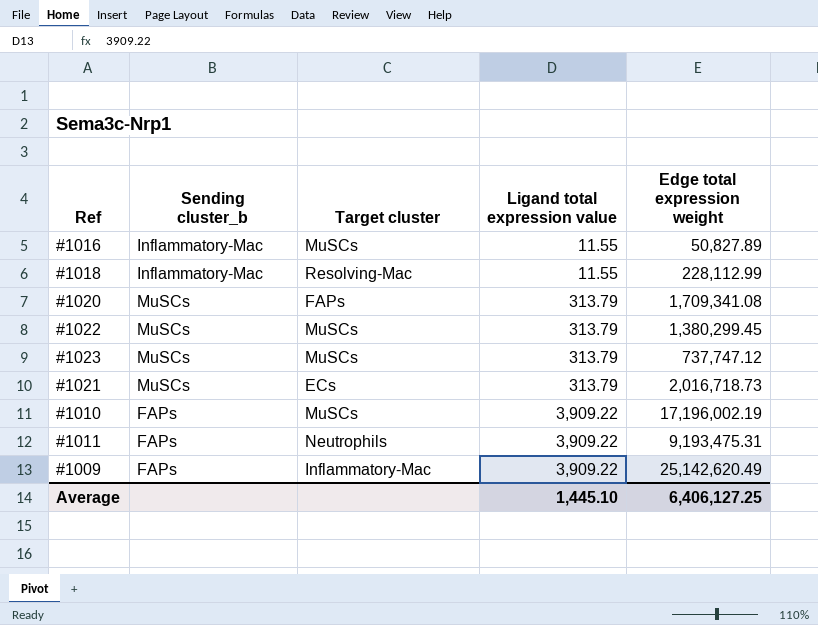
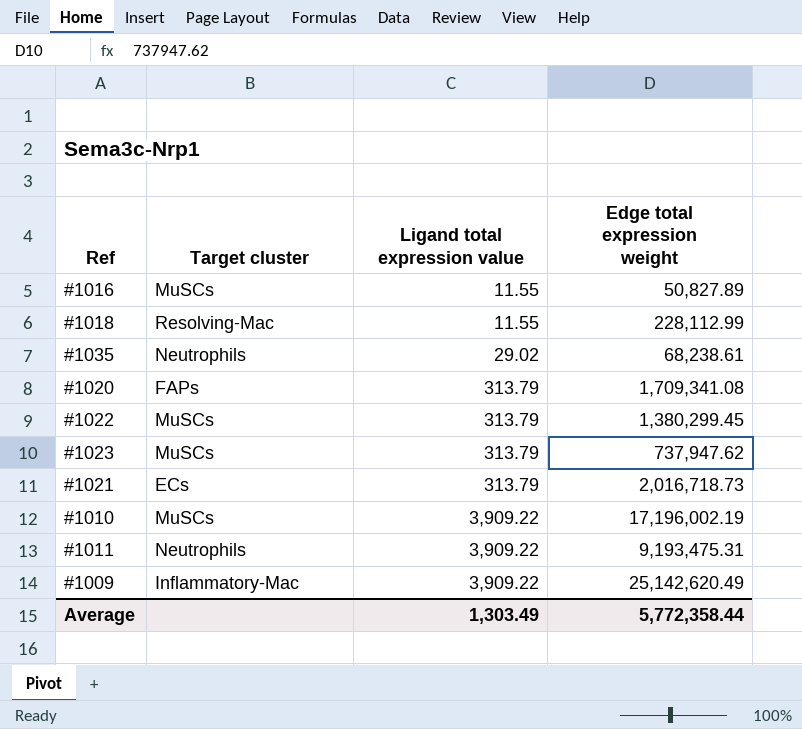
column Sending cluster_b | position: 2 -> none
row #1035: none -> Neutrophils | 29.02 | 68,238.61
#1023 | Edge total expression weight: 737,747.12 -> 737,947.62
Average | Ligand total expression value: 1,445.10 -> 1,303.49
Average | Edge total expression weight: 6,406,127.25 -> 5,772,358.44

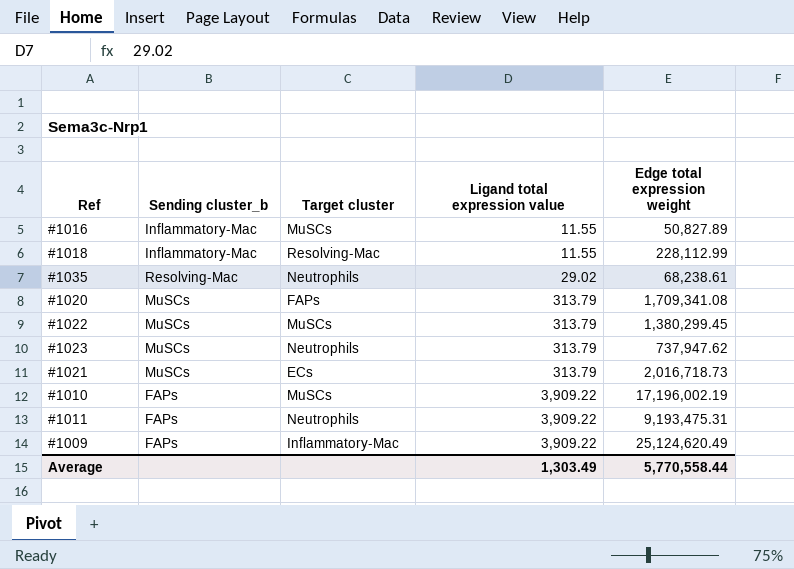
column Sending cluster_b | position: none -> 2
#1023 | Target cluster: MuSCs -> Neutrophils
#1009 | Edge total expression weight: 25,142,620.49 -> 25,124,620.49
Average | Edge total expression weight: 5,772,358.44 -> 5,770,558.44

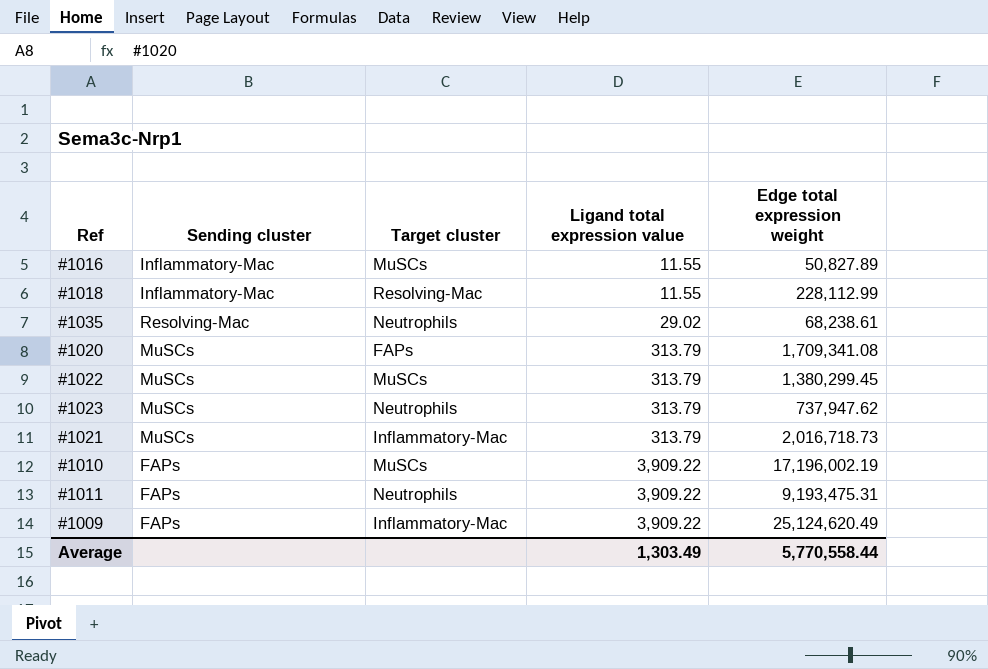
column name: Sending cluster_b -> Sending cluster
#1021 | Target cluster: ECs -> Inflammatory-Mac

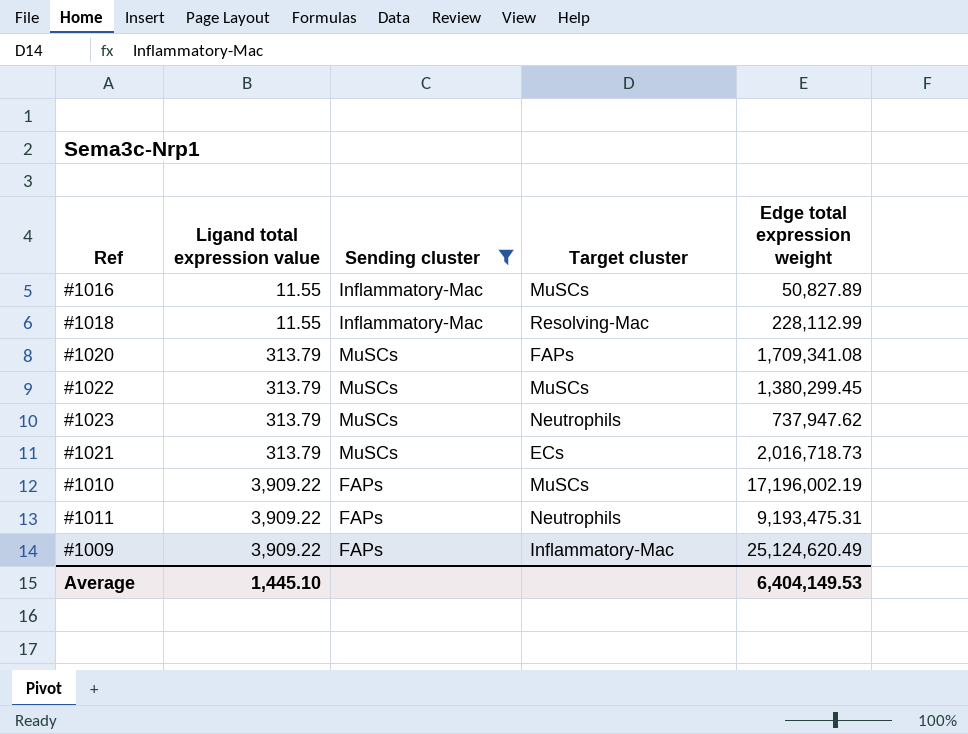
filter: none -> Sending cluster != Resolving-Mac
column Ligand total expression value | position: 4 -> 2
#1021 | Target cluster: Inflammatory-Mac -> ECs
Average | Ligand total expression value: 1,303.49 -> 1,445.10
Average | Edge total expression weight: 5,770,558.44 -> 6,404,149.53

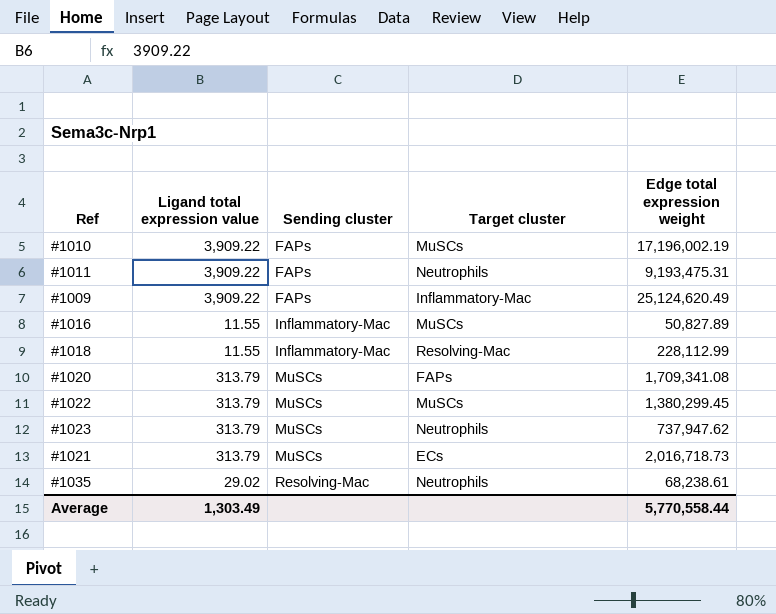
filter: Sending cluster != Resolving-Mac -> none
row order: Ligand total expression value ascending -> Sending cluster ascending
Average | Ligand total expression value: 1,445.10 -> 1,303.49
Average | Edge total expression weight: 6,404,149.53 -> 5,770,558.44

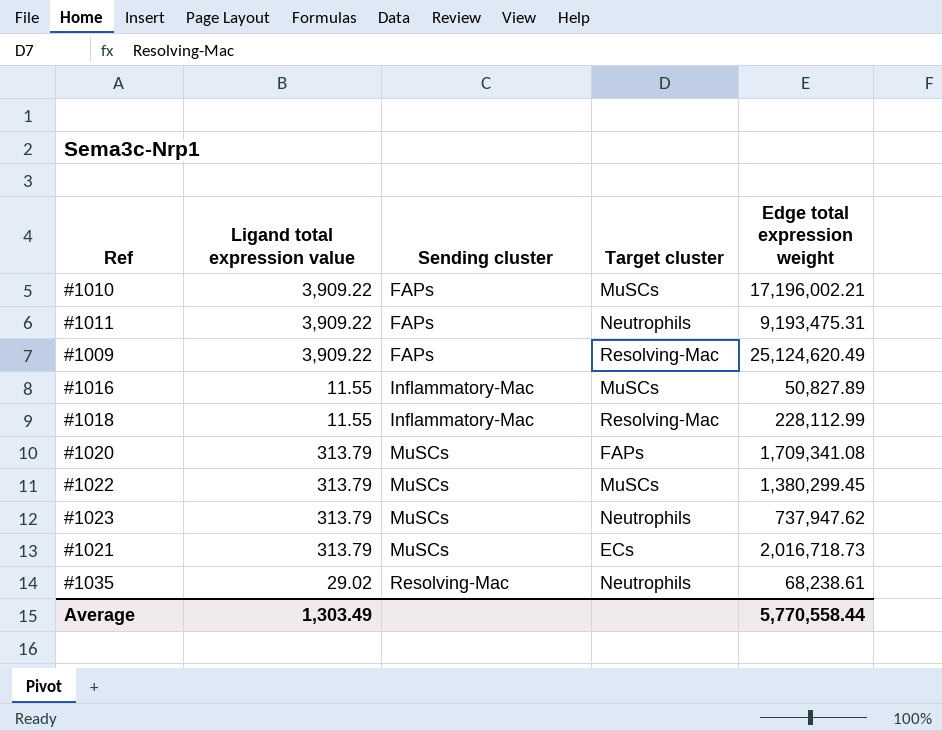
#1010 | Edge total expression weight: 17,196,002.19 -> 17,196,002.21
#1009 | Target cluster: Inflammatory-Mac -> Resolving-Mac

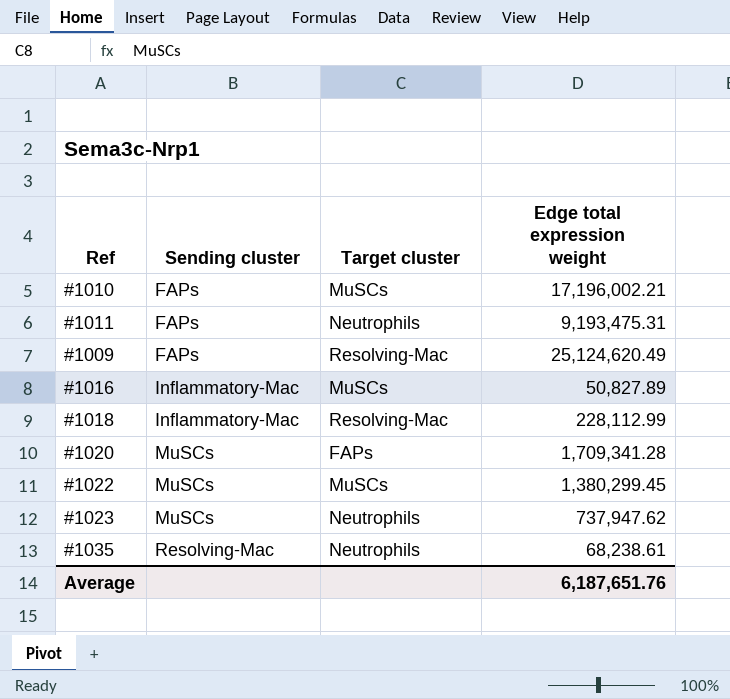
column Ligand total expression value | position: 2 -> none
row #1021: 313.79 | MuSCs | ECs | 2,016,718.73 -> none
#1020 | Edge total expression weight: 1,709,341.08 -> 1,709,341.28
Average | Edge total expression weight: 5,770,558.44 -> 6,187,651.76

